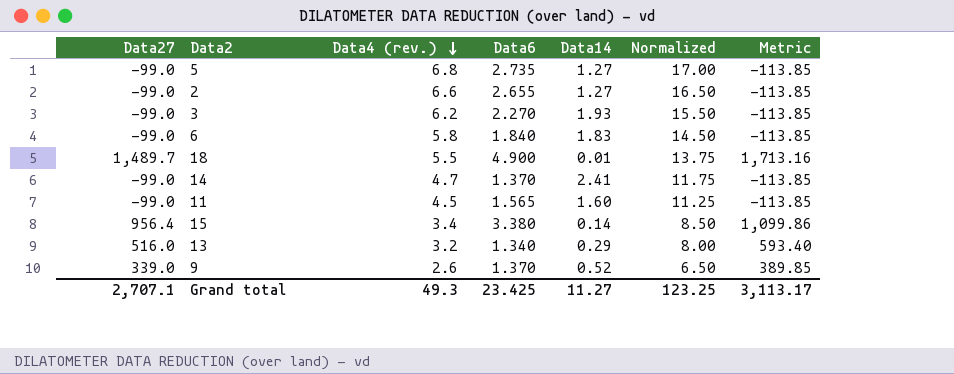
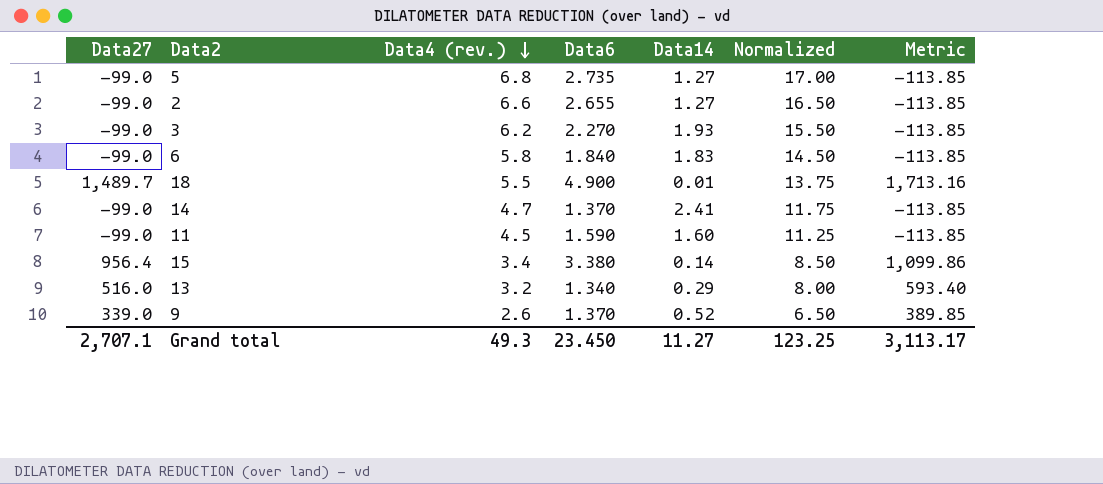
11 | Data6: 1.565 -> 1.590
Grand total | Data6: 23.425 -> 23.450

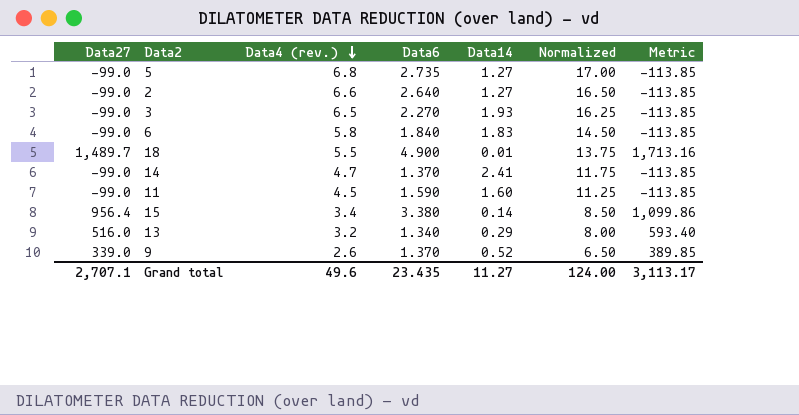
2 | Data6: 2.655 -> 2.640
3 | Data4 (rev.): 6.2 -> 6.5
3 | Normalized: 15.50 -> 16.25
Grand total | Data4 (rev.): 49.3 -> 49.6
Grand total | Data6: 23.450 -> 23.435
Grand total | Normalized: 123.25 -> 124.00

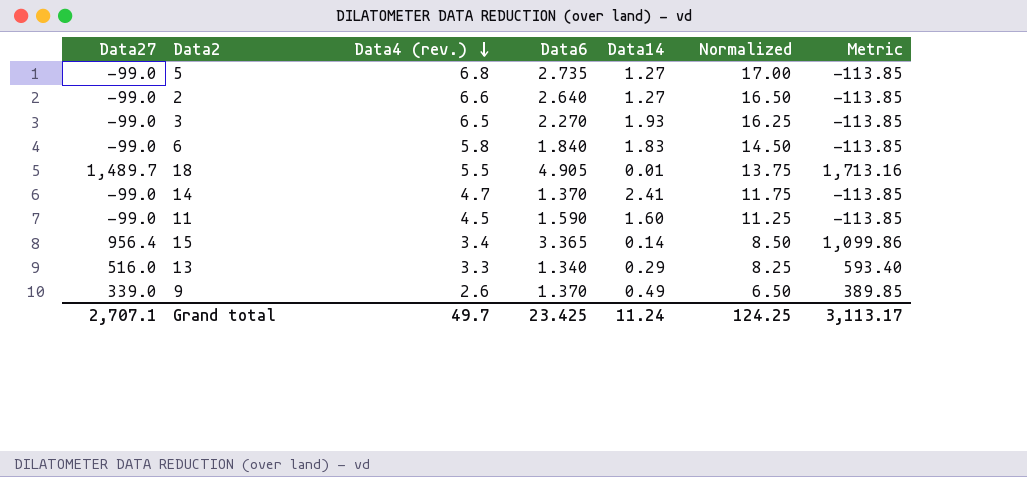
18 | Data6: 4.900 -> 4.905
15 | Data6: 3.380 -> 3.365
13 | Data4 (rev.): 3.2 -> 3.3
13 | Normalized: 8.00 -> 8.25
9 | Data14: 0.52 -> 0.49
Grand total | Data4 (rev.): 49.6 -> 49.7
Grand total | Data6: 23.435 -> 23.425
Grand total | Data14: 11.27 -> 11.24
Grand total | Normalized: 124.00 -> 124.25

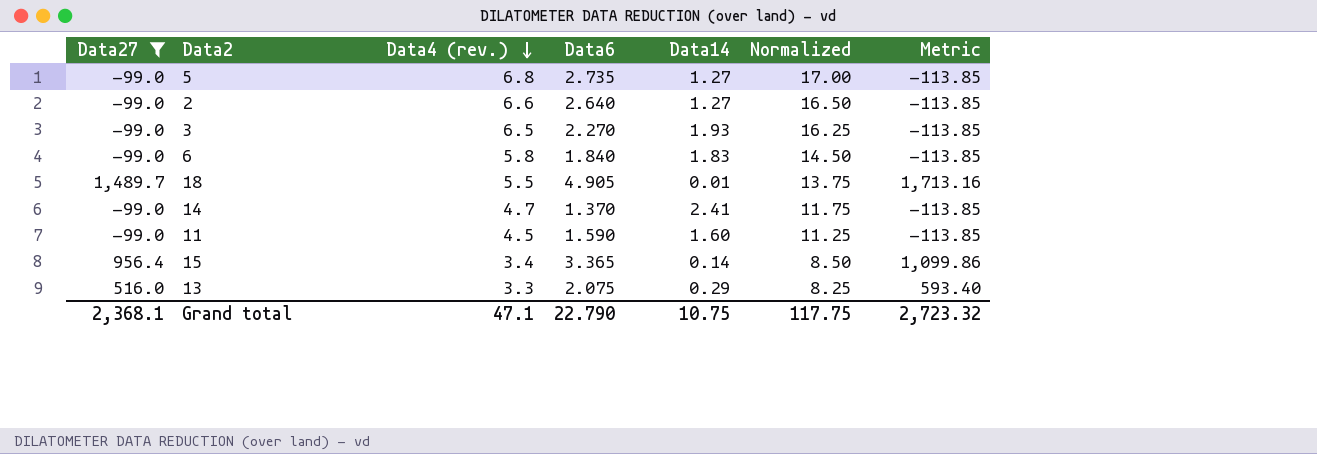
filter: none -> Data27 != 339.0
13 | Data6: 1.340 -> 2.075
Grand total | Data27: 2,707.1 -> 2,368.1
Grand total | Data4 (rev.): 49.7 -> 47.1
Grand total | Data6: 23.425 -> 22.790
Grand total | Data14: 11.24 -> 10.75
Grand total | Normalized: 124.25 -> 117.75
Grand total | Metric: 3,113.17 -> 2,723.32

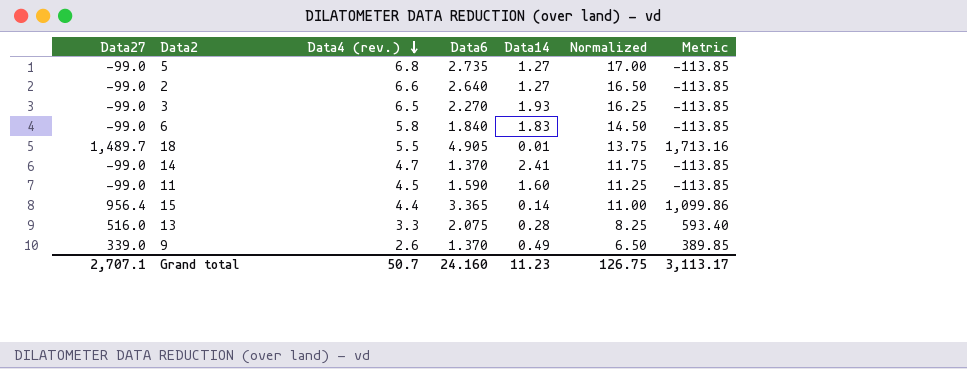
filter: Data27 != 339.0 -> none
15 | Data4 (rev.): 3.4 -> 4.4
15 | Normalized: 8.50 -> 11.00
13 | Data14: 0.29 -> 0.28
Grand total | Data27: 2,368.1 -> 2,707.1
Grand total | Data4 (rev.): 47.1 -> 50.7
Grand total | Data6: 22.790 -> 24.160
Grand total | Data14: 10.75 -> 11.23
Grand total | Normalized: 117.75 -> 126.75
Grand total | Metric: 2,723.32 -> 3,113.17

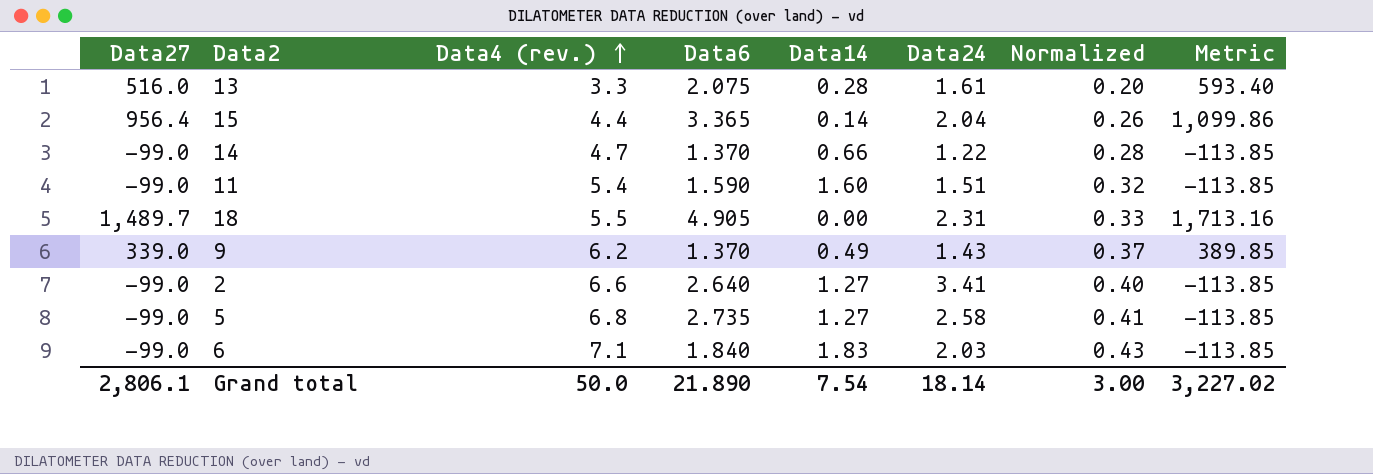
row order: Data4 (rev.) descending -> Data4 (rev.) ascending
column Data24 | position: none -> 6
column Normalized | formula: [Data4 (rev.)] * 2.5 -> [Data4 (rev.)] * 0.06
row 3: -99.0 | 6.5 | 2.270 | 1.93 | 16.25 | -113.85 -> none
14 | Data14: 2.41 -> 0.66
11 | Data4 (rev.): 4.5 -> 5.4
18 | Data14: 0.01 -> 0.00
9 | Data4 (rev.): 2.6 -> 6.2
6 | Data4 (rev.): 5.8 -> 7.1
Grand total | Data27: 2,707.1 -> 2,806.1
Grand total | Data4 (rev.): 50.7 -> 50.0
Grand total | Data6: 24.160 -> 21.890
Grand total | Data14: 11.23 -> 7.54
Grand total | Normalized: 126.75 -> 3.00
Grand total | Metric: 3,113.17 -> 3,227.02

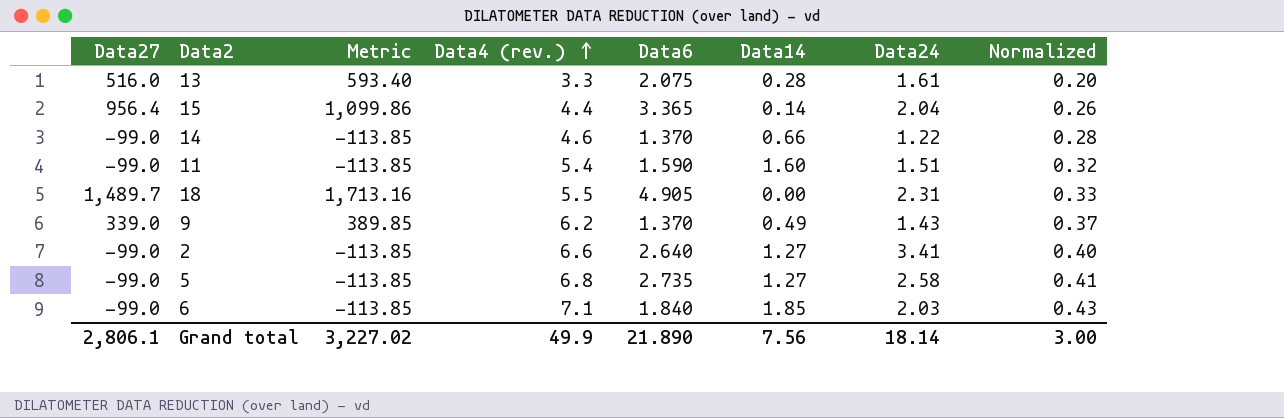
column Metric | position: 8 -> 3
14 | Data4 (rev.): 4.7 -> 4.6
6 | Data14: 1.83 -> 1.85
Grand total | Data4 (rev.): 50.0 -> 49.9
Grand total | Data14: 7.54 -> 7.56

